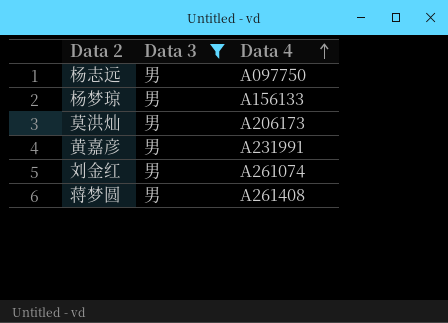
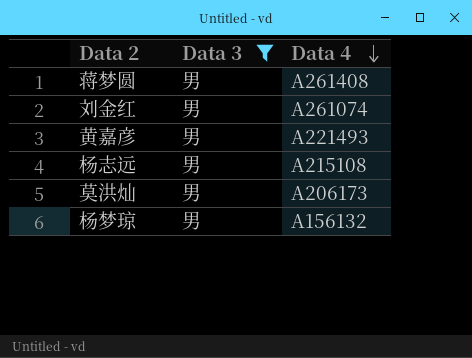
row order: Data 4 ascending -> Data 4 descending
黄嘉彦 | Data 4: A231991 -> A221493
杨志远 | Data 4: A097750 -> A215108
杨梦琼 | Data 4: A156133 -> A156132

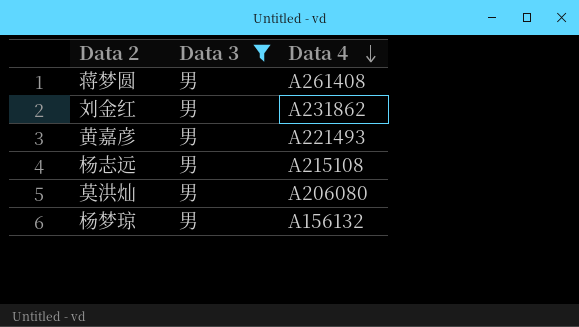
刘金红 | Data 4: A261074 -> A231862
莫洪灿 | Data 4: A206173 -> A206080

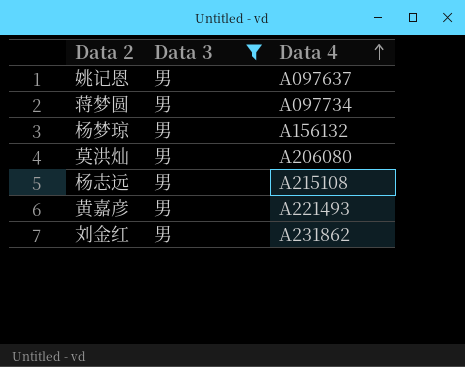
row order: Data 4 descending -> Data 4 ascending
row 姚记恩: none -> 男 | A097637
蒋梦圆 | Data 4: A261408 -> A097734

